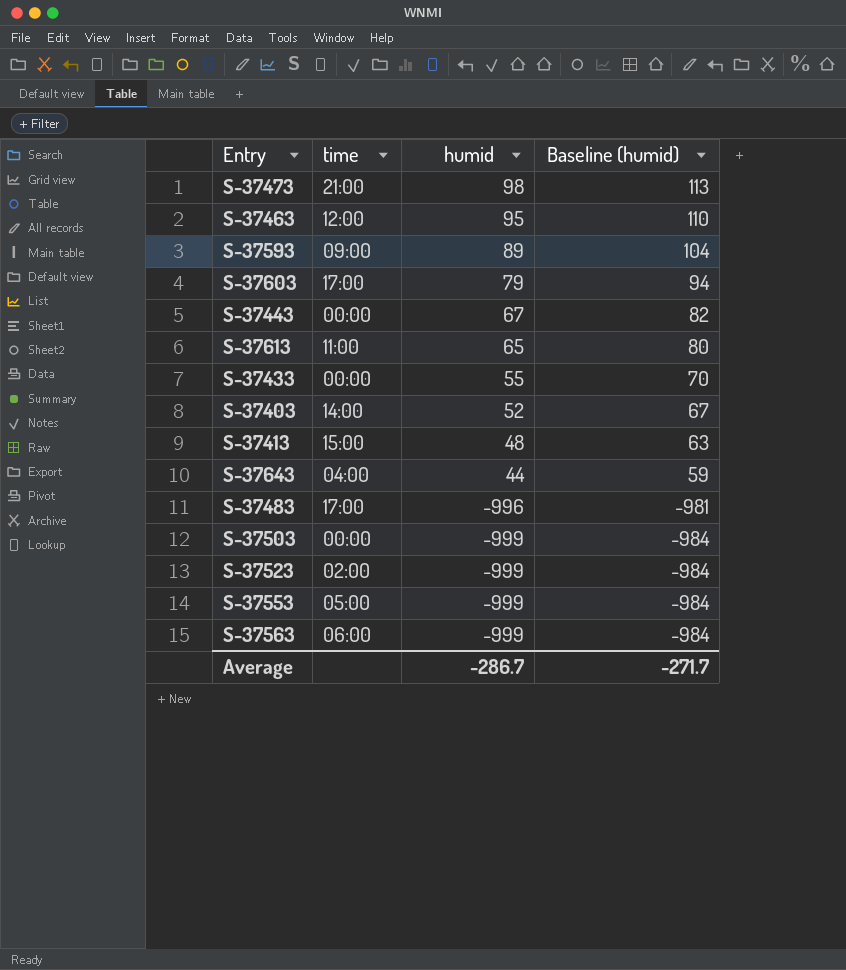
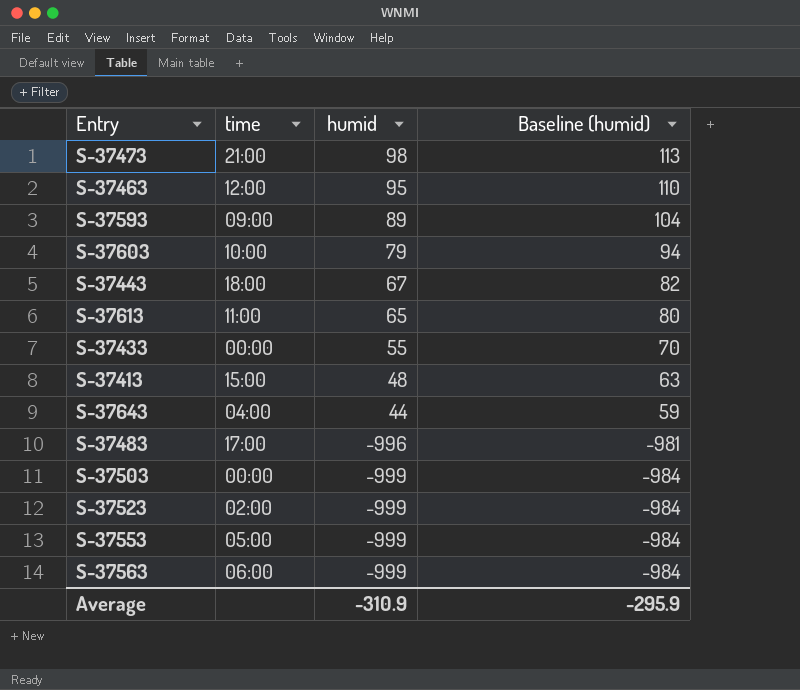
row S-37403: 14:00 | 52 | 67 -> none
S-37603 | time: 17:00 -> 10:00
S-37443 | time: 00:00 -> 18:00
Average | humid: -286.7 -> -310.9
Average | Baseline (humid): -271.7 -> -295.9

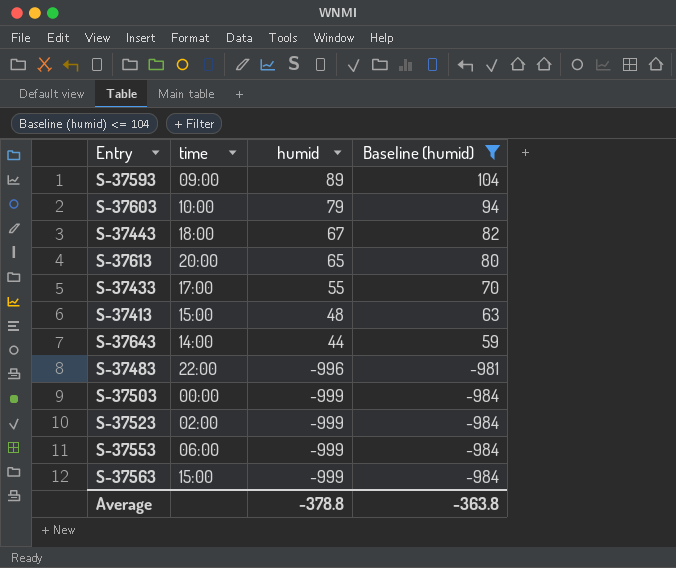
filter: none -> Baseline (humid) <= 104
S-37613 | time: 11:00 -> 20:00
S-37433 | time: 00:00 -> 17:00
S-37643 | time: 04:00 -> 14:00
S-37483 | time: 17:00 -> 22:00
S-37553 | time: 05:00 -> 06:00
S-37563 | time: 06:00 -> 15:00
Average | humid: -310.9 -> -378.8
Average | Baseline (humid): -295.9 -> -363.8

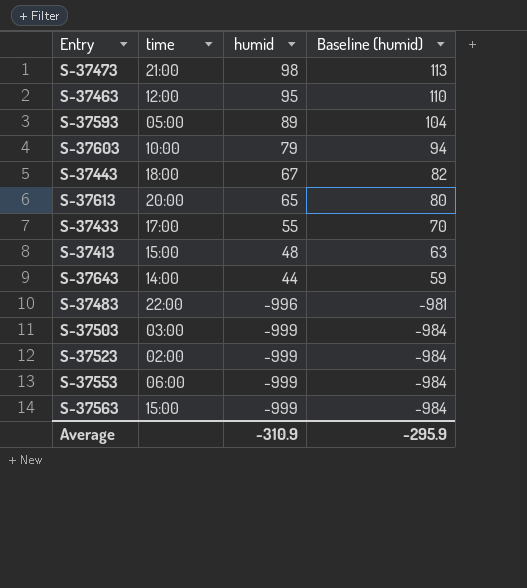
filter: Baseline (humid) <= 104 -> none
S-37593 | time: 09:00 -> 05:00
S-37503 | time: 00:00 -> 03:00
Average | humid: -378.8 -> -310.9
Average | Baseline (humid): -363.8 -> -295.9

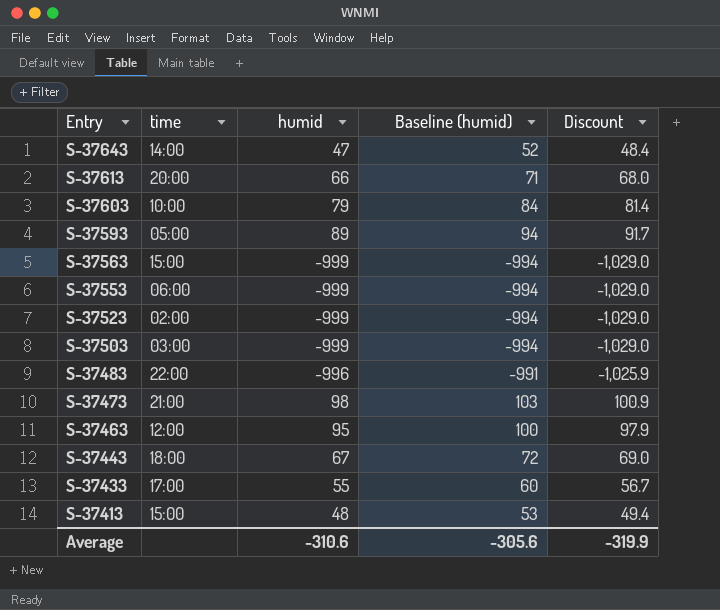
row order: humid descending -> Entry descending
column Baseline (humid) | formula: [humid] + 15 -> [humid] + 5
column Discount | formula: none -> [humid] * 1.03
S-37643 | humid: 44 -> 47
S-37613 | humid: 65 -> 66
Average | humid: -310.9 -> -310.6
Average | Baseline (humid): -295.9 -> -305.6

